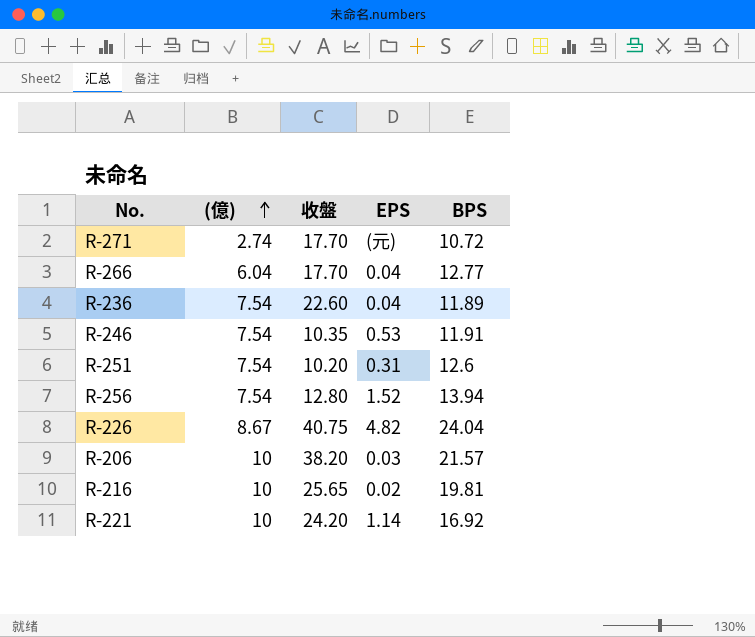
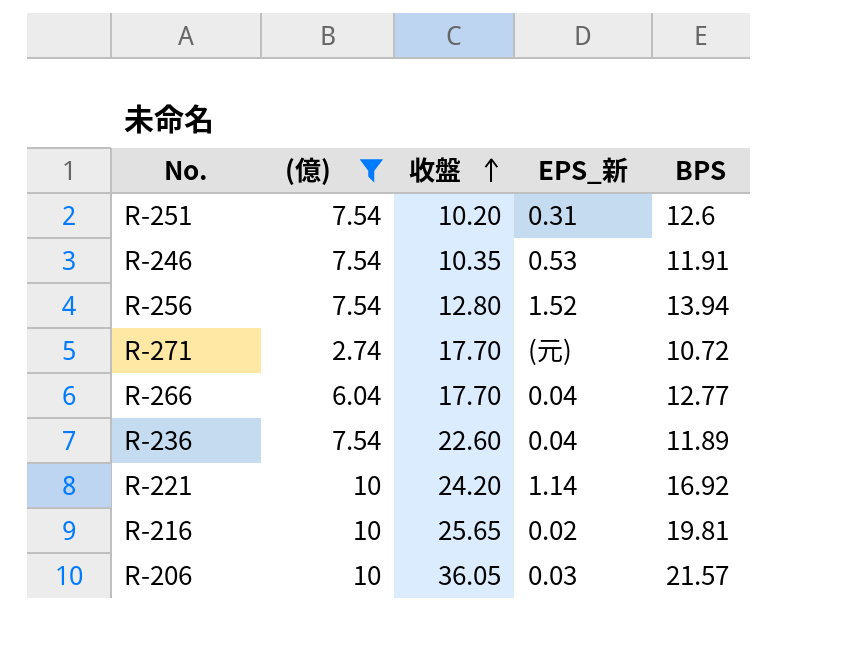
filter: none -> (億) != 8.67
row order: (億) ascending -> 收盤 ascending
column name: EPS -> EPS_新
R-206 | 收盤: 38.20 -> 36.05

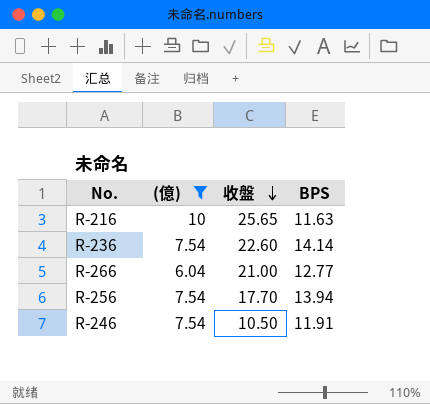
row order: 收盤 ascending -> 收盤 descending
column EPS_新 | position: 4 -> none
row R-251: 7.54 | 10.20 | 0.31 | 12.6 -> none
row R-271: 2.74 | 17.70 | (元) | 10.72 -> none
row R-221: 10 | 24.20 | 1.14 | 16.92 -> none
row R-206: 10 | 36.05 | 0.03 | 21.57 -> none
R-216 | BPS: 19.81 -> 11.63
R-236 | BPS: 11.89 -> 14.14
R-266 | 收盤: 17.70 -> 21.00
R-256 | 收盤: 12.80 -> 17.70
R-246 | 收盤: 10.35 -> 10.50

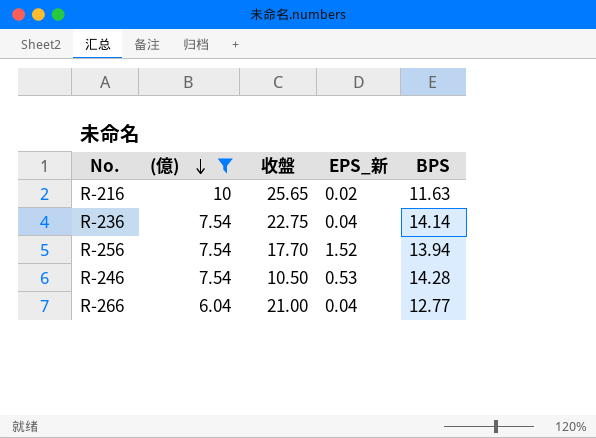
row order: 收盤 descending -> (億) descending
column EPS_新 | position: none -> 4
R-236 | 收盤: 22.60 -> 22.75
R-246 | BPS: 11.91 -> 14.28

